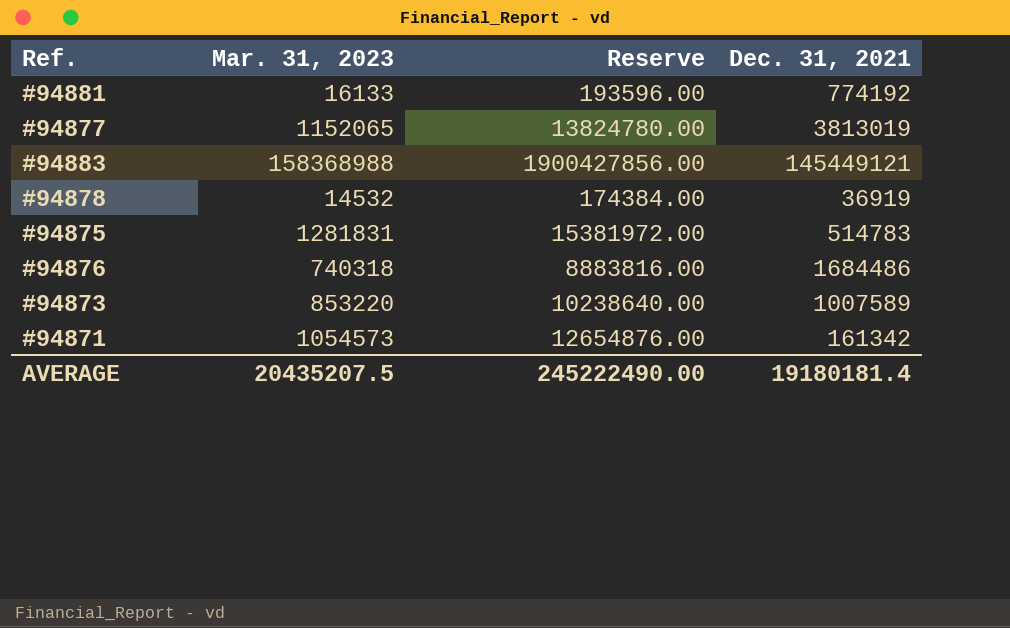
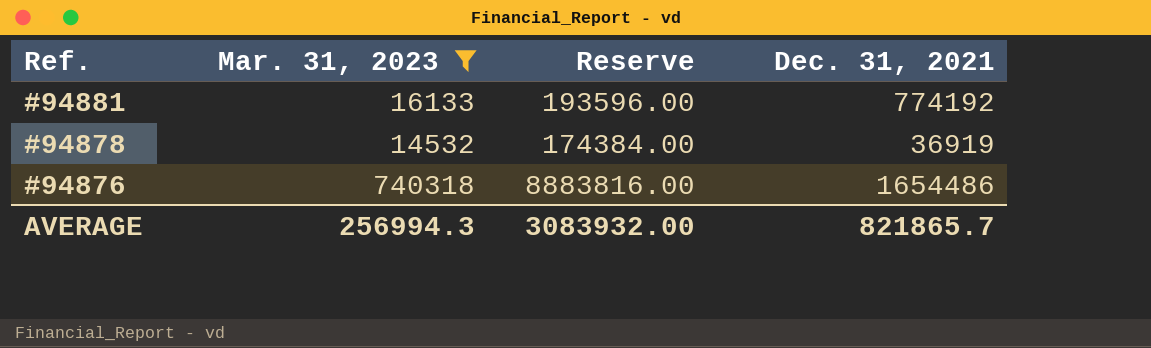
filter: none -> Mar. 31, 2023 <= 740318
#94876 | Dec. 31, 2021: 1684486 -> 1654486
AVERAGE | Mar. 31, 2023: 20435207.5 -> 256994.3
AVERAGE | Reserve: 245222490.00 -> 3083932.00
AVERAGE | Dec. 31, 2021: 19180181.4 -> 821865.7

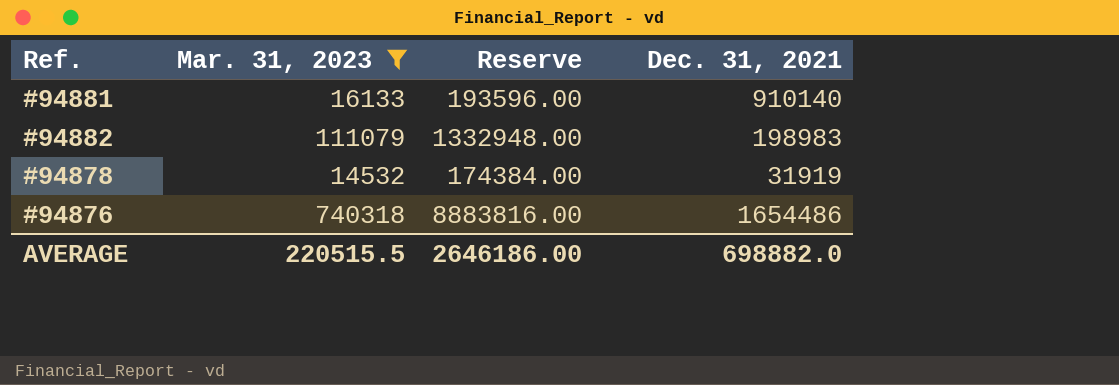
#94881 | Dec. 31, 2021: 774192 -> 910140
row #94882: none -> 111079 | 1332948.00 | 198983
#94878 | Dec. 31, 2021: 36919 -> 31919
AVERAGE | Mar. 31, 2023: 256994.3 -> 220515.5
AVERAGE | Reserve: 3083932.00 -> 2646186.00
AVERAGE | Dec. 31, 2021: 821865.7 -> 698882.0

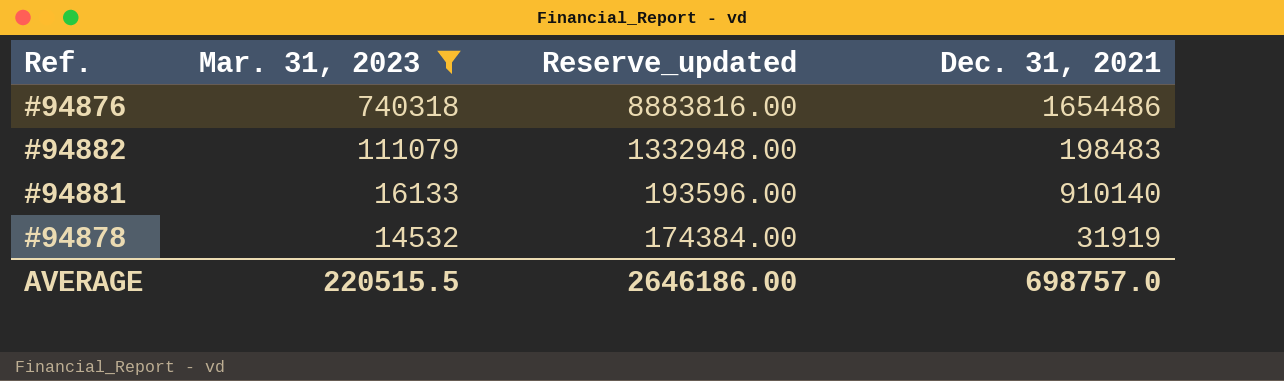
row order: none -> Mar. 31, 2023 descending
column name: Reserve -> Reserve_updated
#94882 | Dec. 31, 2021: 198983 -> 198483
AVERAGE | Dec. 31, 2021: 698882.0 -> 698757.0

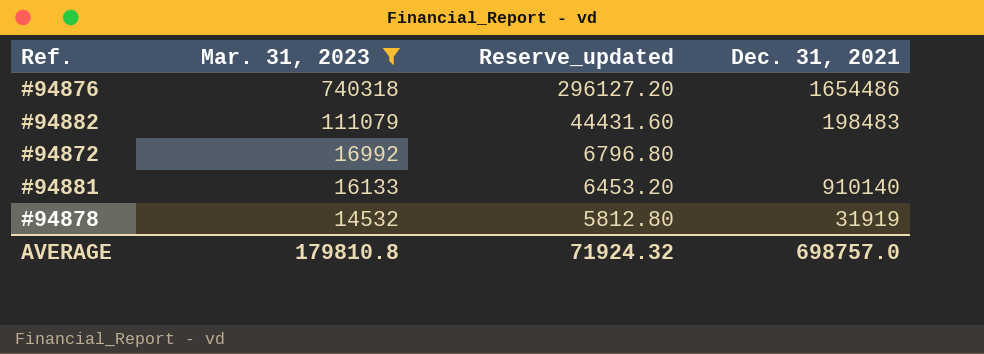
column Reserve_updated | formula: [Mar. 31, 2023] * 12 -> [Mar. 31, 2023] * 0.4
row #94872: none -> 16992 | 6796.80 | none
AVERAGE | Mar. 31, 2023: 220515.5 -> 179810.8
AVERAGE | Reserve_updated: 2646186.00 -> 71924.32

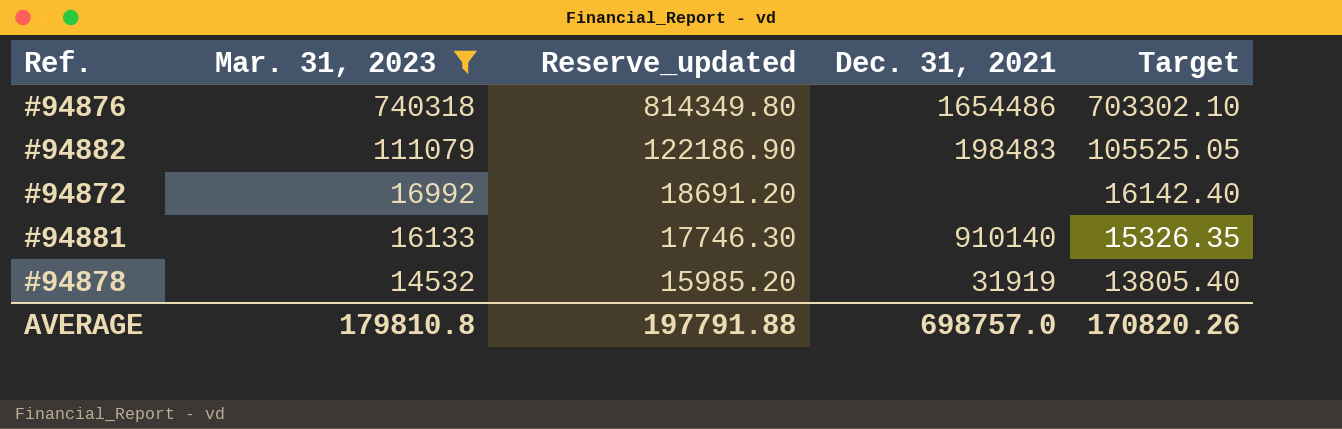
column Reserve_updated | formula: [Mar. 31, 2023] * 0.4 -> [Mar. 31, 2023] * 1.1
column Target | formula: none -> [Mar. 31, 2023] * 0.95
AVERAGE | Reserve_updated: 71924.32 -> 197791.88

